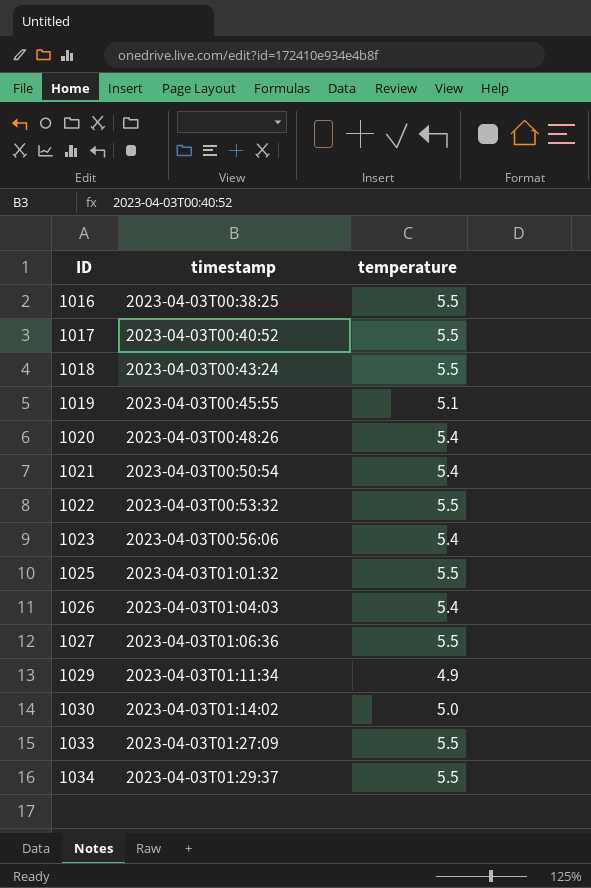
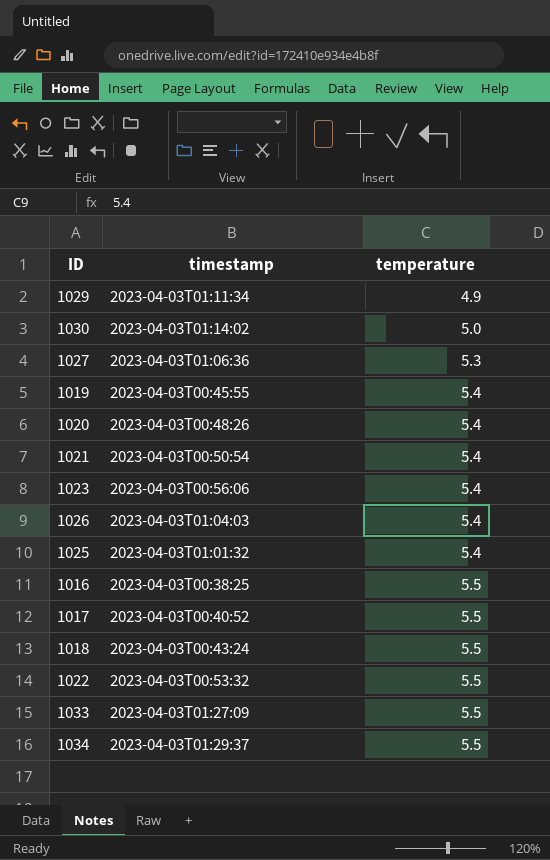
row order: ID ascending -> temperature ascending
1027 | temperature: 5.5 -> 5.3
1019 | temperature: 5.1 -> 5.4
1025 | temperature: 5.5 -> 5.4

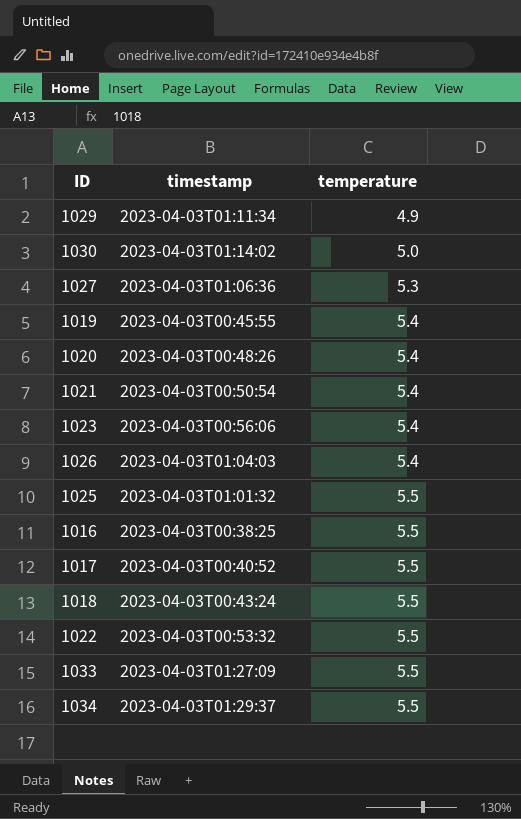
1025 | temperature: 5.4 -> 5.5

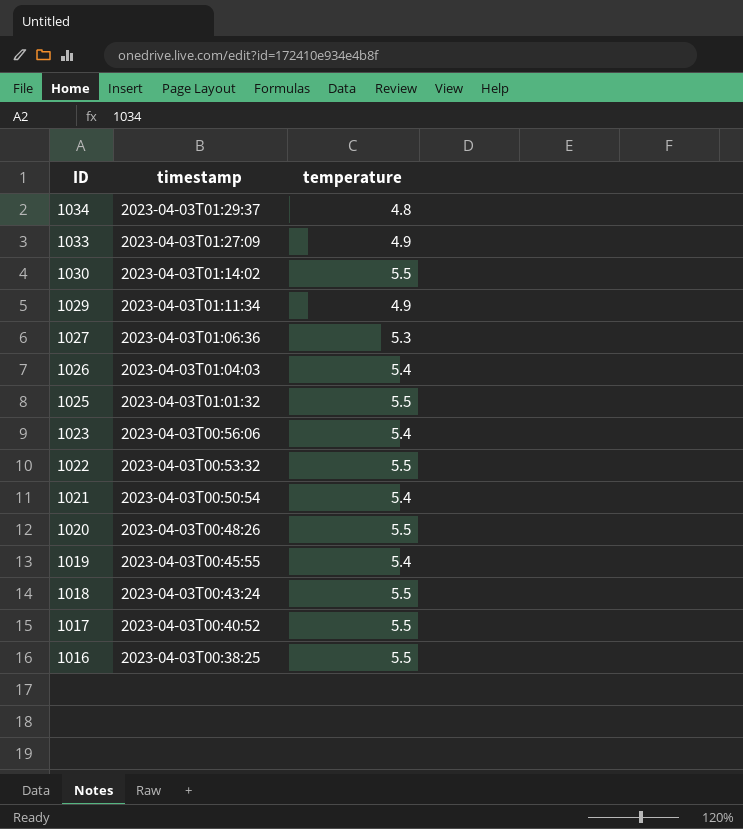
row order: temperature ascending -> ID descending
1034 | temperature: 5.5 -> 4.8
1033 | temperature: 5.5 -> 4.9
1030 | temperature: 5.0 -> 5.5
1020 | temperature: 5.4 -> 5.5

